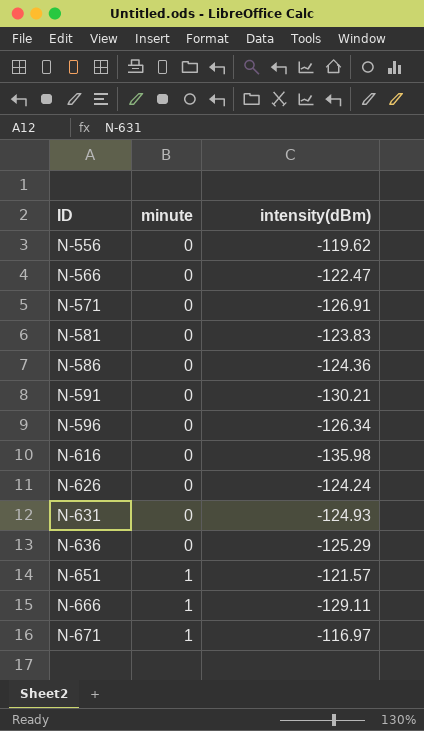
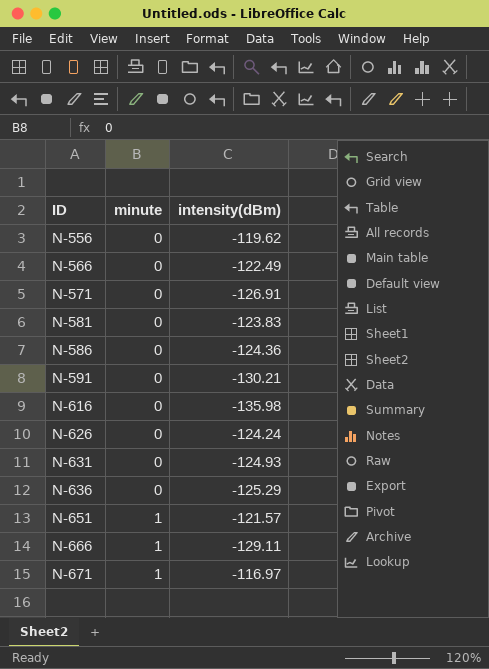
row N-596: 0 | -126.34 -> none
N-566 | intensity(dBm): -122.47 -> -122.49

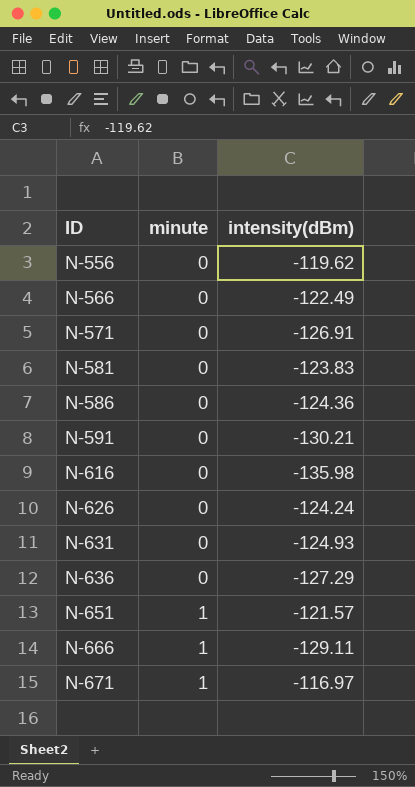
N-636 | intensity(dBm): -125.29 -> -127.29

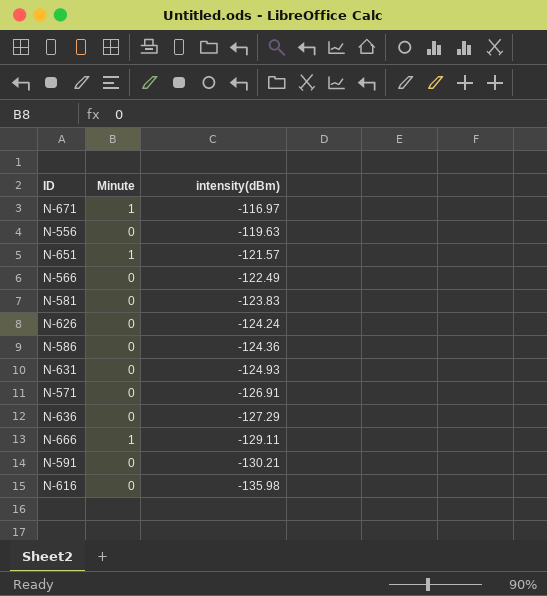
row order: ID ascending -> intensity(dBm) descending
column name: minute -> Minute
N-556 | intensity(dBm): -119.62 -> -119.63

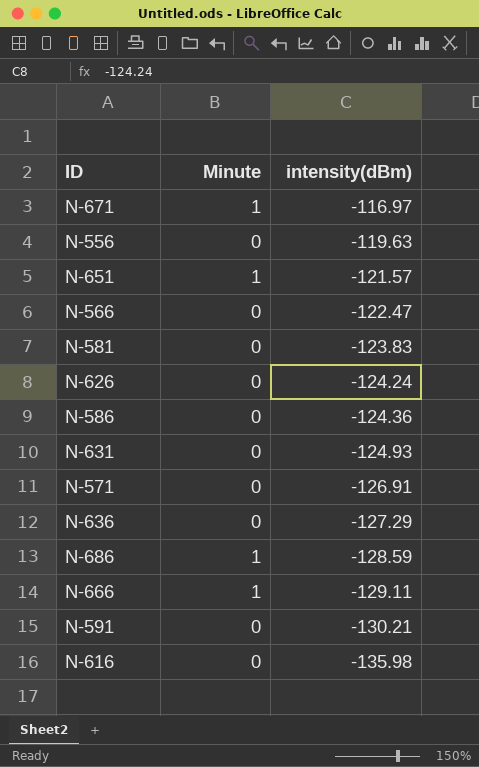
N-566 | intensity(dBm): -122.49 -> -122.47
row N-686: none -> 1 | -128.59

